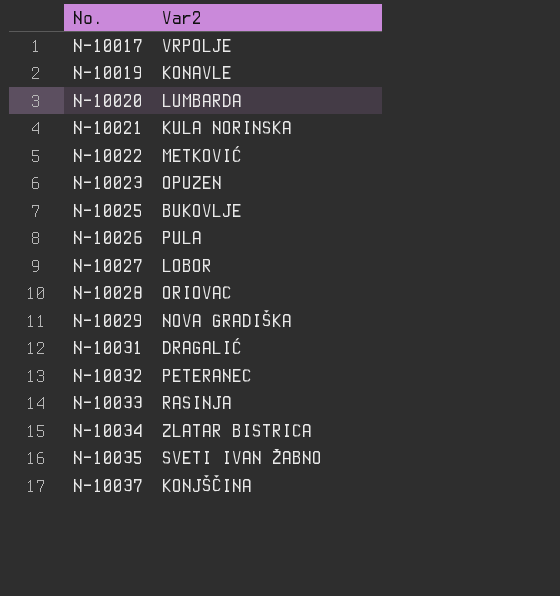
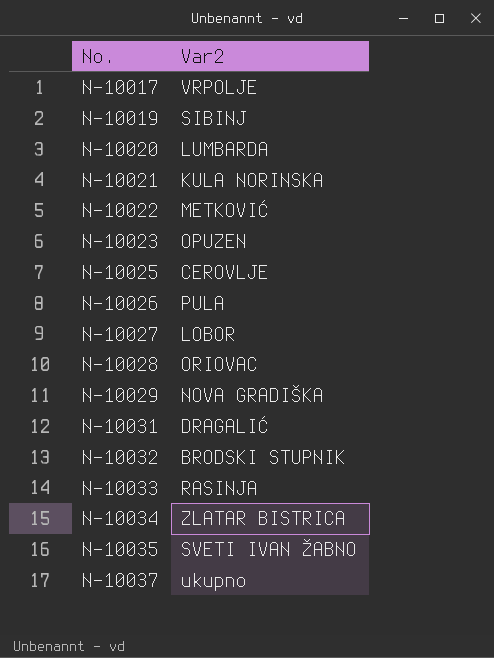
N-10019 | Var2: KONAVLE -> SIBINJ
N-10025 | Var2: BUKOVLJE -> CEROVLJE
N-10032 | Var2: PETERANEC -> BRODSKI STUPNIK
N-10037 | Var2: KONJŠČINA -> ukupno

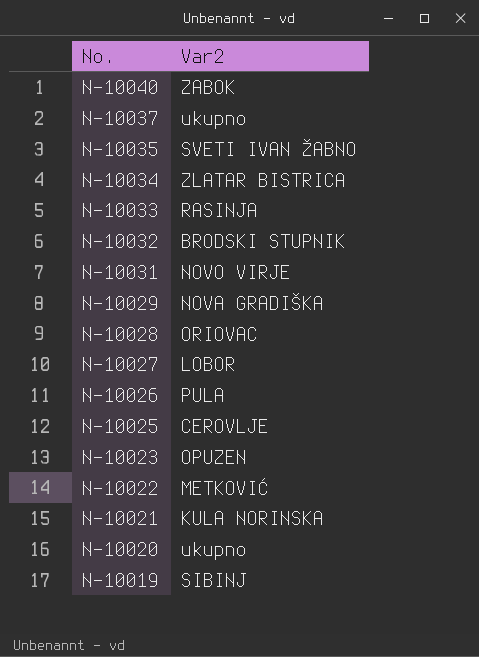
row order: No. ascending -> No. descending
row N-10017: VRPOLJE -> none
row N-10040: none -> ZABOK
N-10031 | Var2: DRAGALIĆ -> NOVO VIRJE
N-10020 | Var2: LUMBARDA -> ukupno

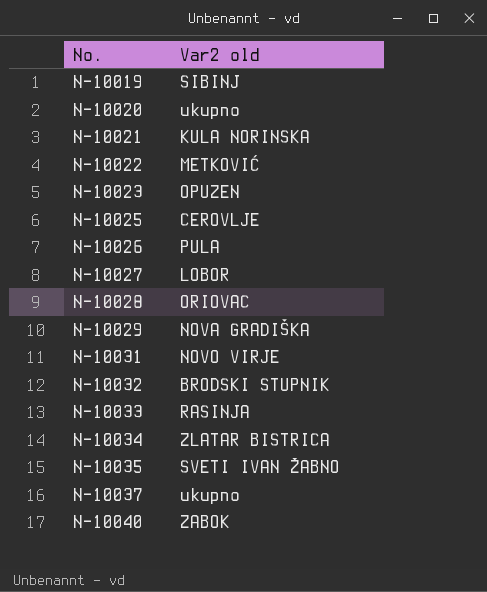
row order: No. descending -> No. ascending
column name: Var2 -> Var2 old

